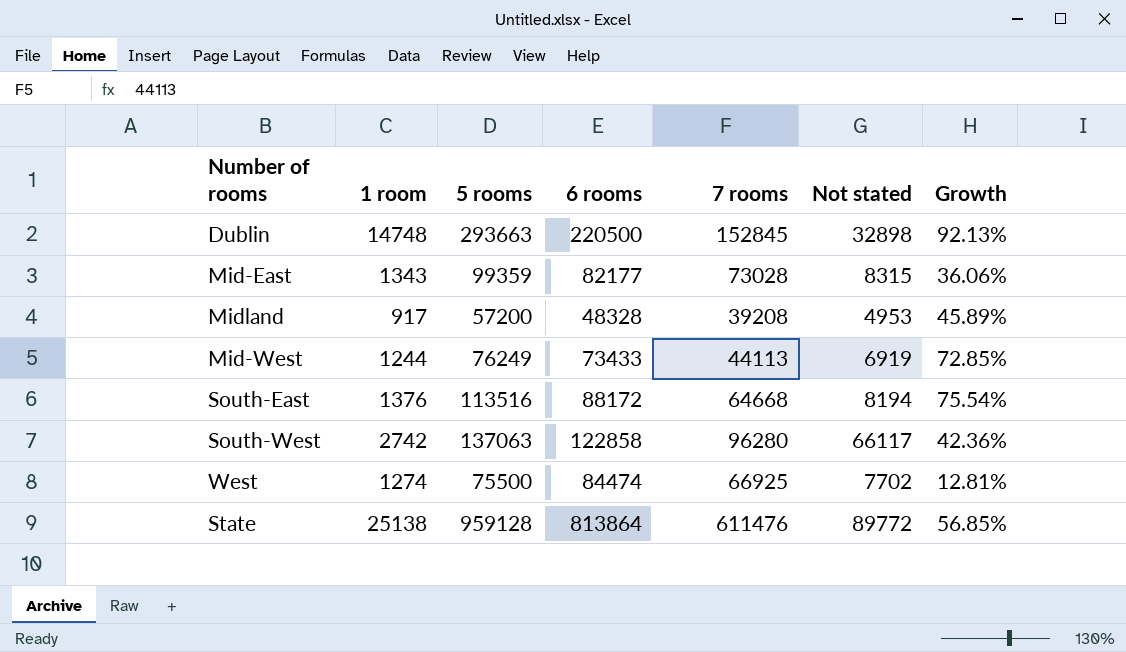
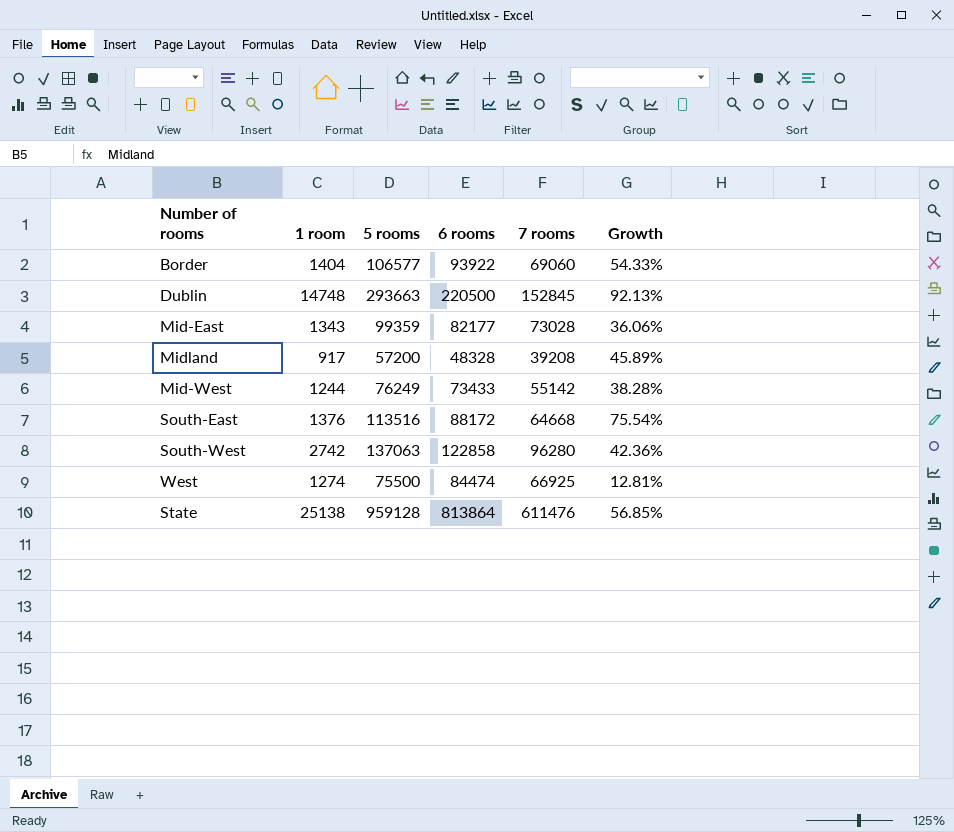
column Not stated | position: 6 -> none
row Border: none -> 1404 | 106577 | 93922 | 69060 | 54.33%
Mid-West | 7 rooms: 44113 -> 55142
Mid-West | Growth: 72.85% -> 38.28%

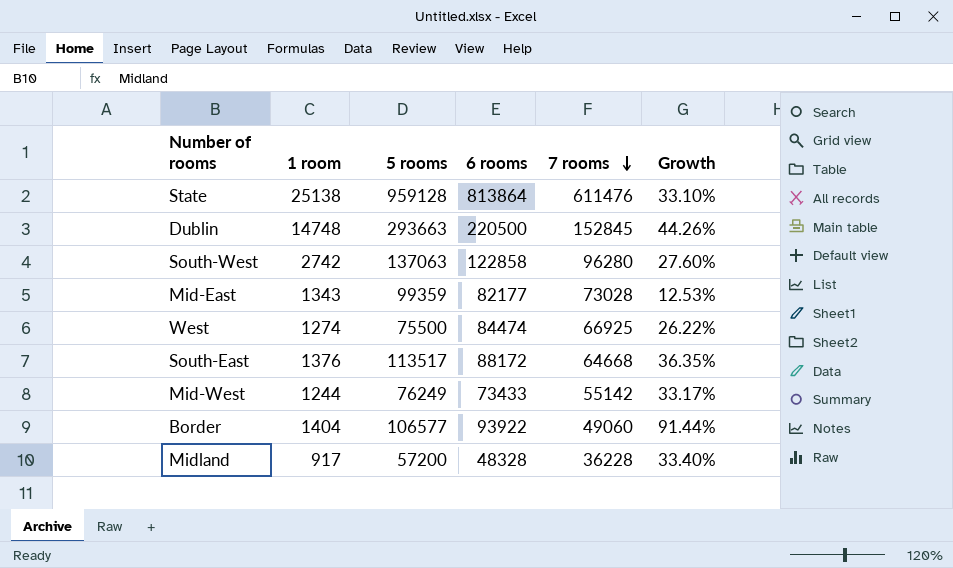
row order: none -> 7 rooms descending
column Growth | formula: ([5 rooms] - [7 rooms]) / [7 rooms] -> ([6 rooms] - [7 rooms]) / [7 rooms]
South-East | 5 rooms: 113516 -> 113517
Border | 7 rooms: 69060 -> 49060
Midland | 7 rooms: 39208 -> 36228

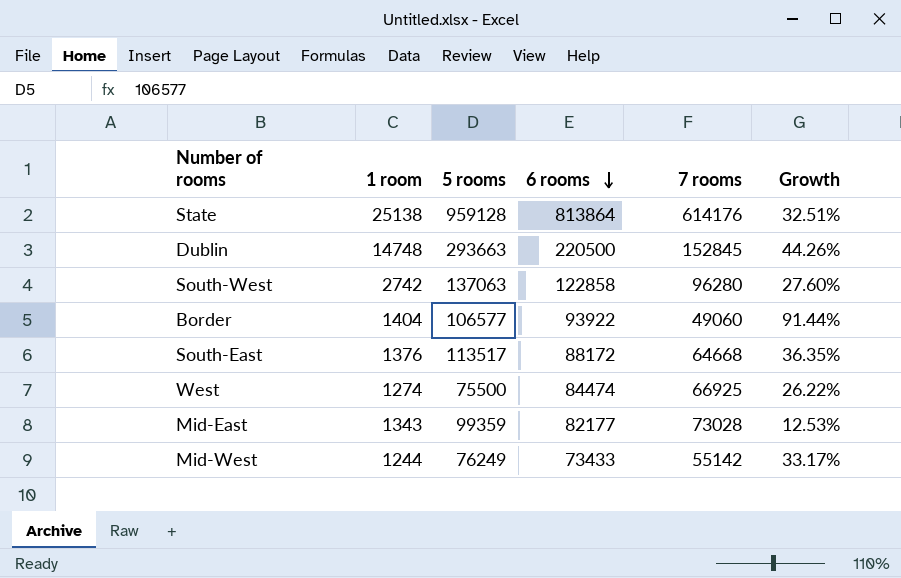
row order: 7 rooms descending -> 6 rooms descending
row Midland: 917 | 57200 | 48328 | 36228 | 33.40% -> none
State | 7 rooms: 611476 -> 614176
State | Growth: 33.10% -> 32.51%

